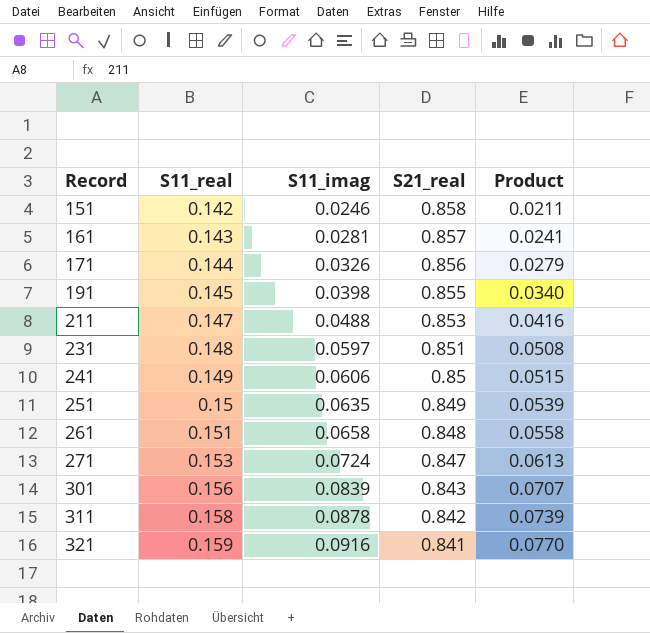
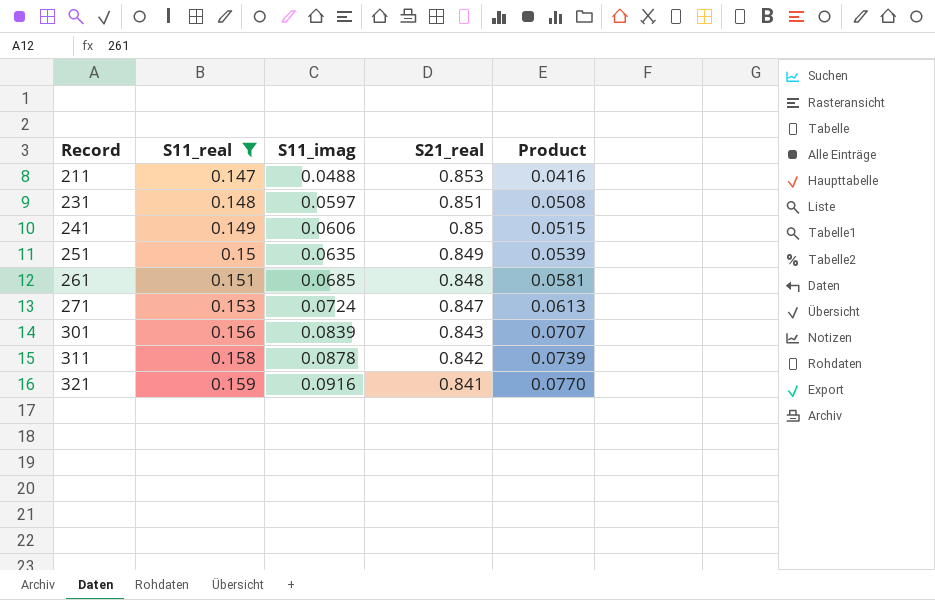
filter: none -> S11_real >= 0.147
261 | S11_imag: 0.0658 -> 0.0685
261 | Product: 0.0558 -> 0.0581

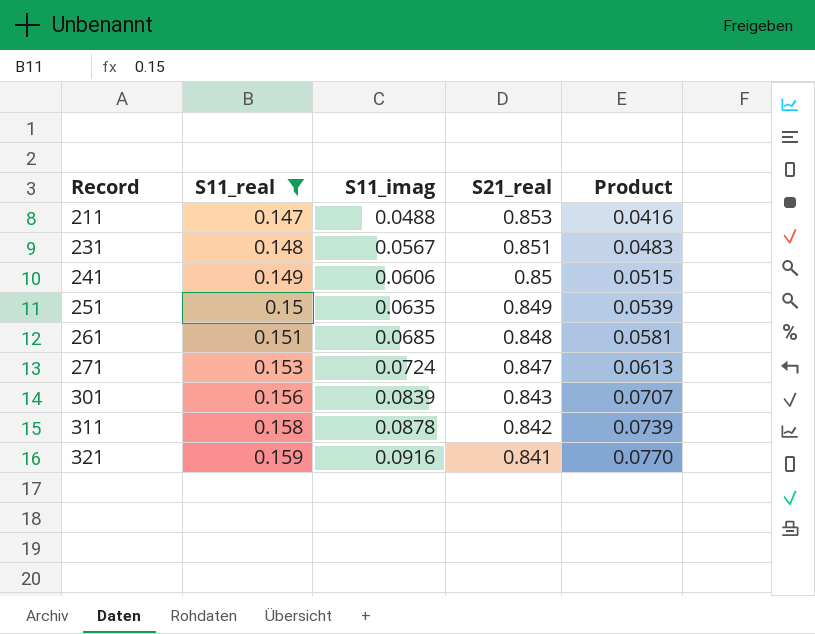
231 | S11_imag: 0.0597 -> 0.0567
231 | Product: 0.0508 -> 0.0483

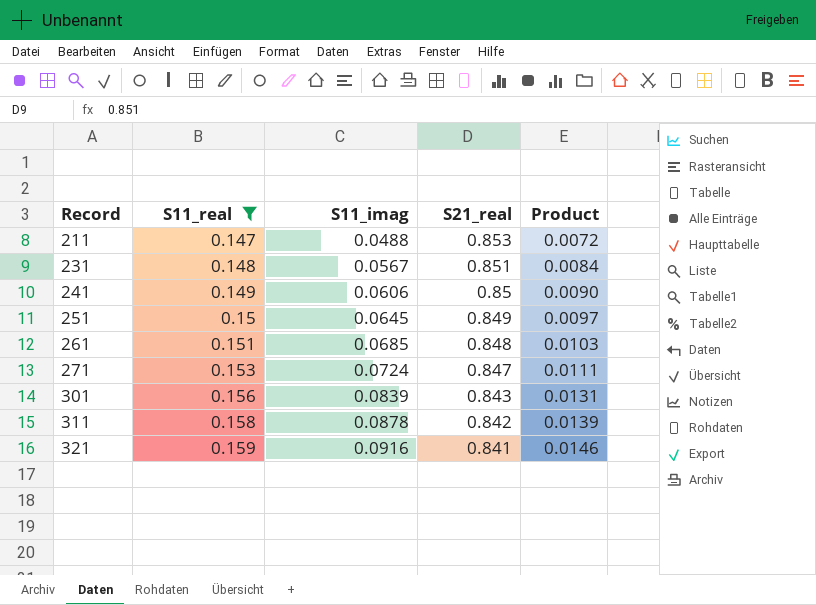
column Product | formula: [S11_imag] * [S21_real] -> [S11_real] * [S11_imag]
251 | S11_imag: 0.0635 -> 0.0645

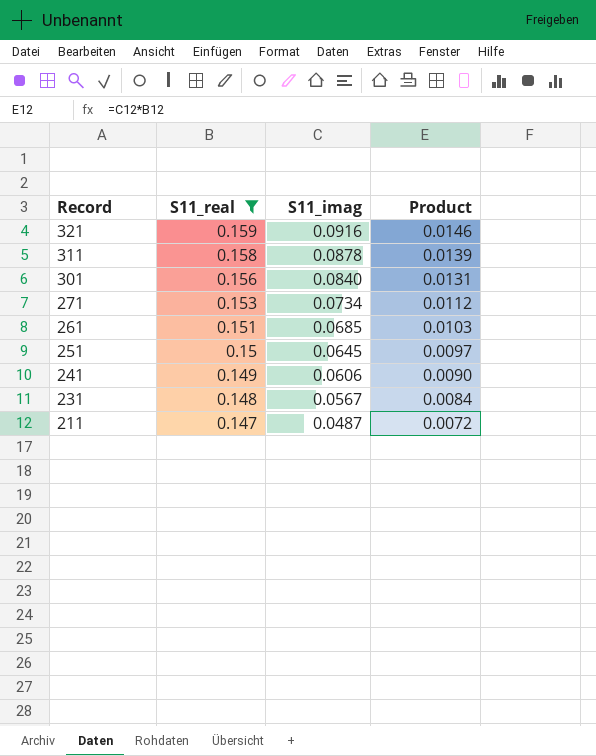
row order: Record ascending -> Record descending
column S21_real | position: 4 -> none
301 | S11_imag: 0.0839 -> 0.0840
271 | S11_imag: 0.0724 -> 0.0734
271 | Product: 0.0111 -> 0.0112
211 | S11_imag: 0.0488 -> 0.0487

